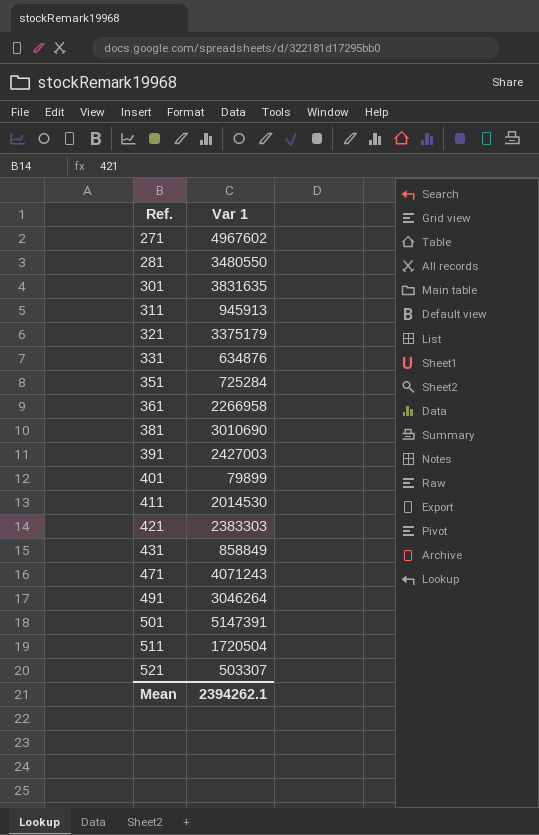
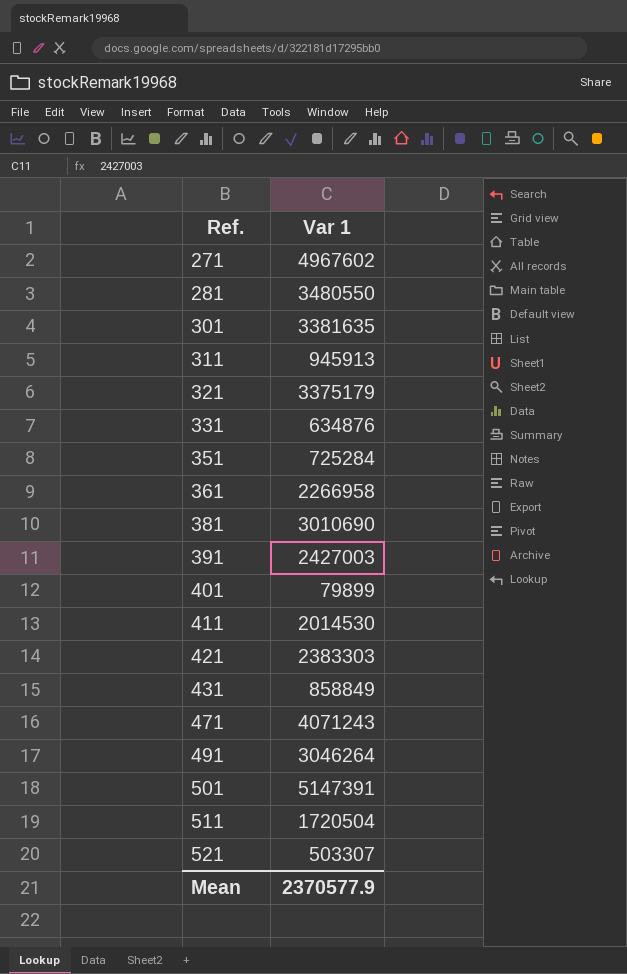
301 | Var 1: 3831635 -> 3381635
Mean | Var 1: 2394262.1 -> 2370577.9

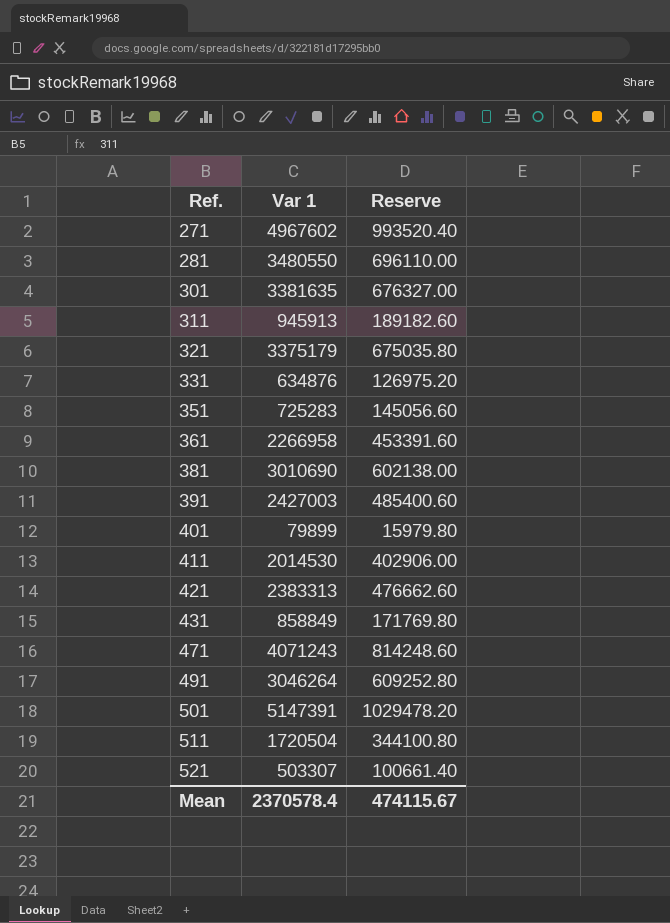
column Reserve | formula: none -> [Var 1] * 0.2
351 | Var 1: 725284 -> 725283
421 | Var 1: 2383303 -> 2383313
Mean | Var 1: 2370577.9 -> 2370578.4

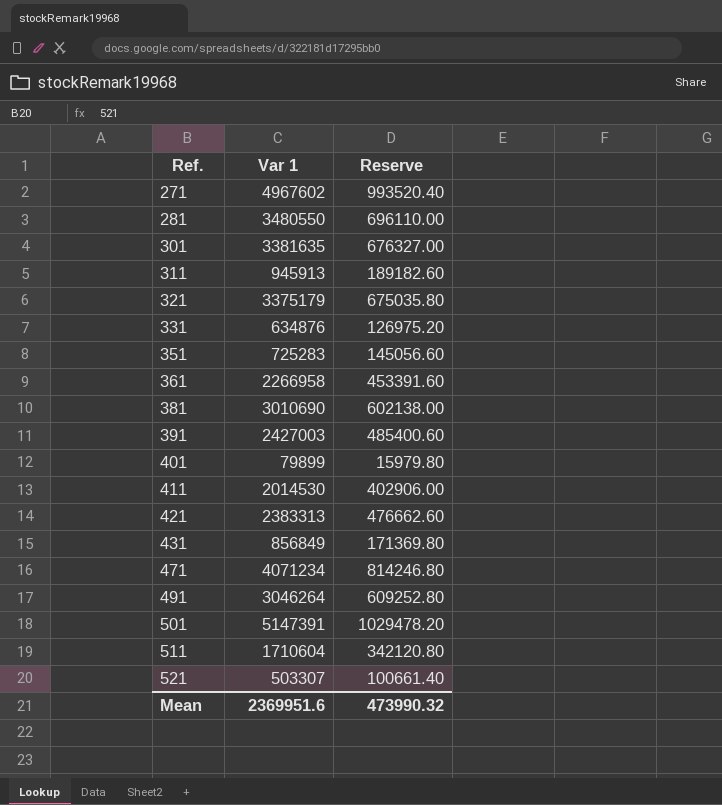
431 | Var 1: 858849 -> 856849
431 | Reserve: 171769.80 -> 171369.80
471 | Var 1: 4071243 -> 4071234
471 | Reserve: 814248.60 -> 814246.80
511 | Var 1: 1720504 -> 1710604
511 | Reserve: 344100.80 -> 342120.80
Mean | Var 1: 2370578.4 -> 2369951.6
Mean | Reserve: 474115.67 -> 473990.32

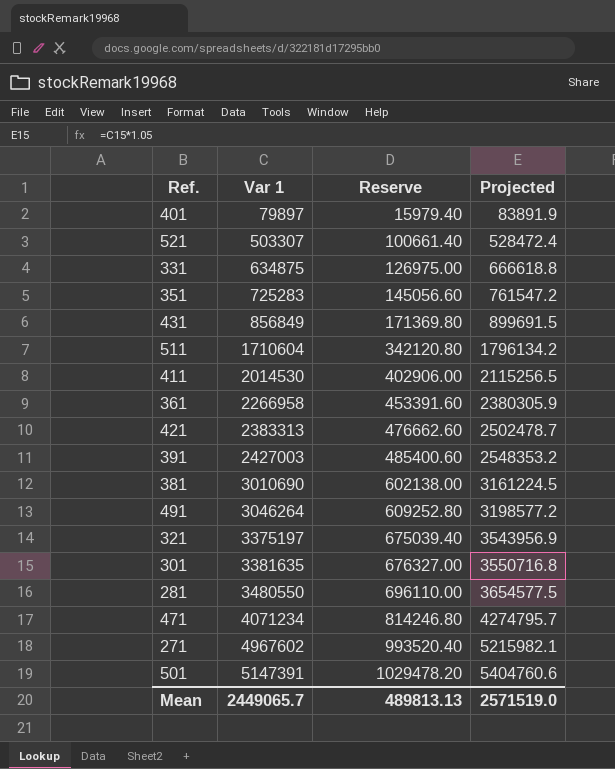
row order: Ref. ascending -> Var 1 ascending
column Projected | formula: none -> [Var 1] * 1.05
row 311: 945913 | 189182.60 -> none
401 | Var 1: 79899 -> 79897
401 | Reserve: 15979.80 -> 15979.40
331 | Var 1: 634876 -> 634875
331 | Reserve: 126975.20 -> 126975.00
321 | Var 1: 3375179 -> 3375197
321 | Reserve: 675035.80 -> 675039.40
Mean | Var 1: 2369951.6 -> 2449065.7
Mean | Reserve: 473990.32 -> 489813.13

